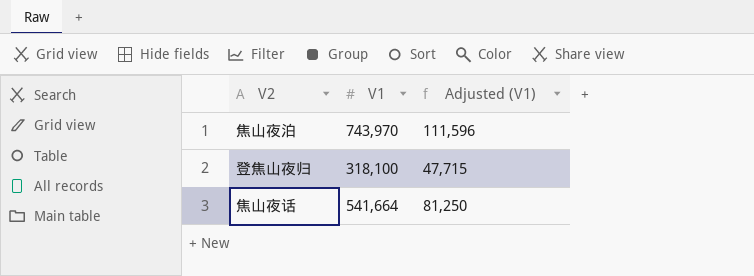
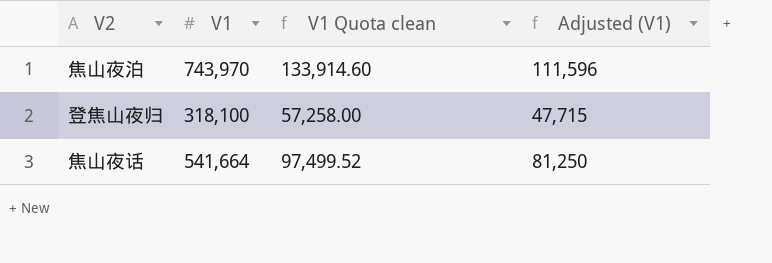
column V1 Quota clean | formula: none -> [V1] * 0.18

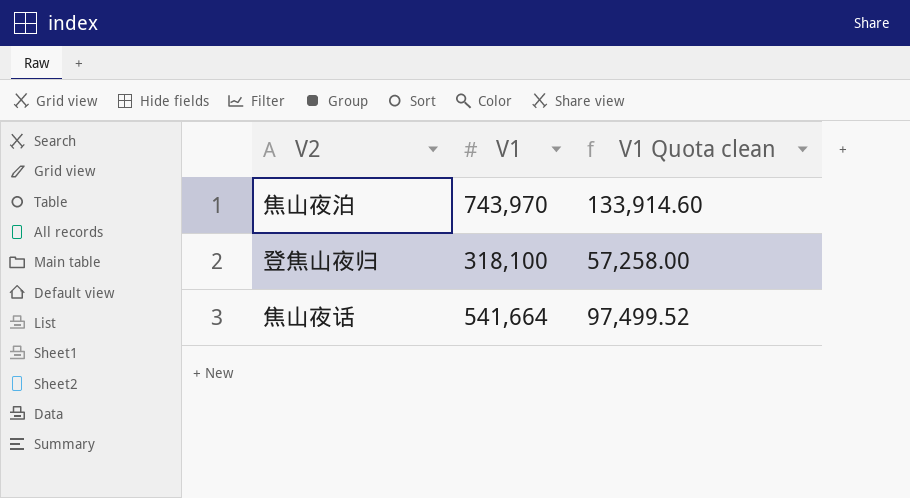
column Adjusted (V1) | formula: [V1] * 0.15 -> none

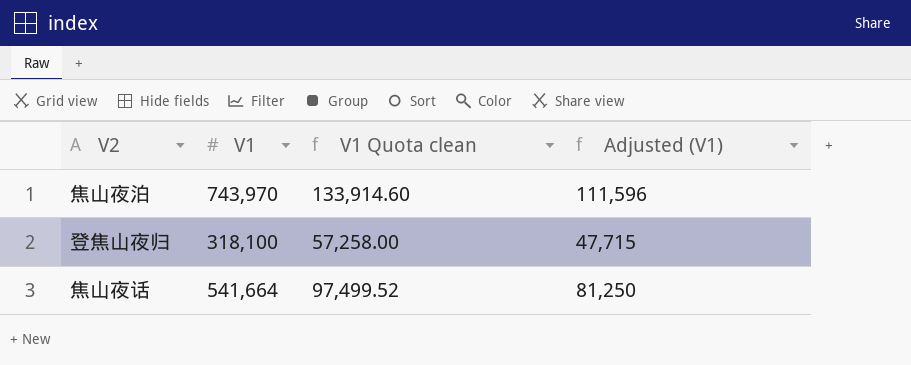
column Adjusted (V1) | formula: none -> [V1] * 0.15

